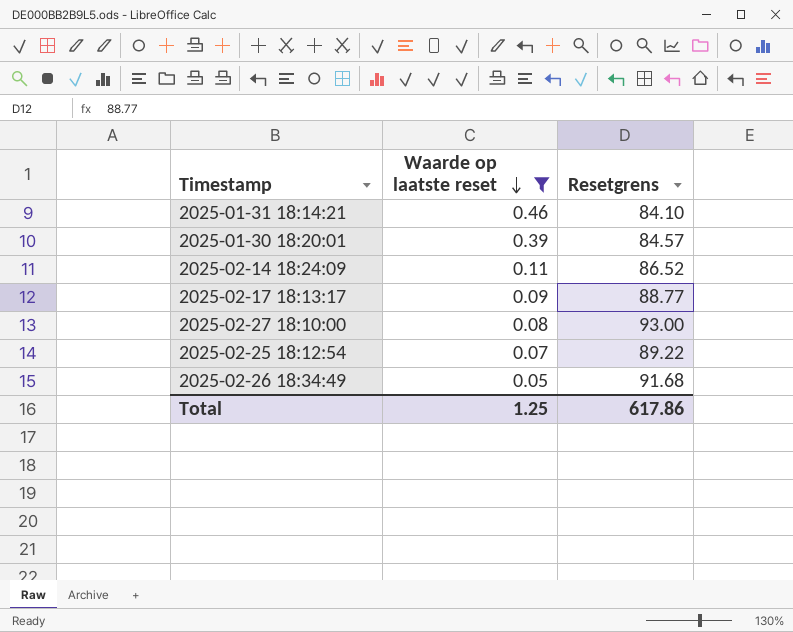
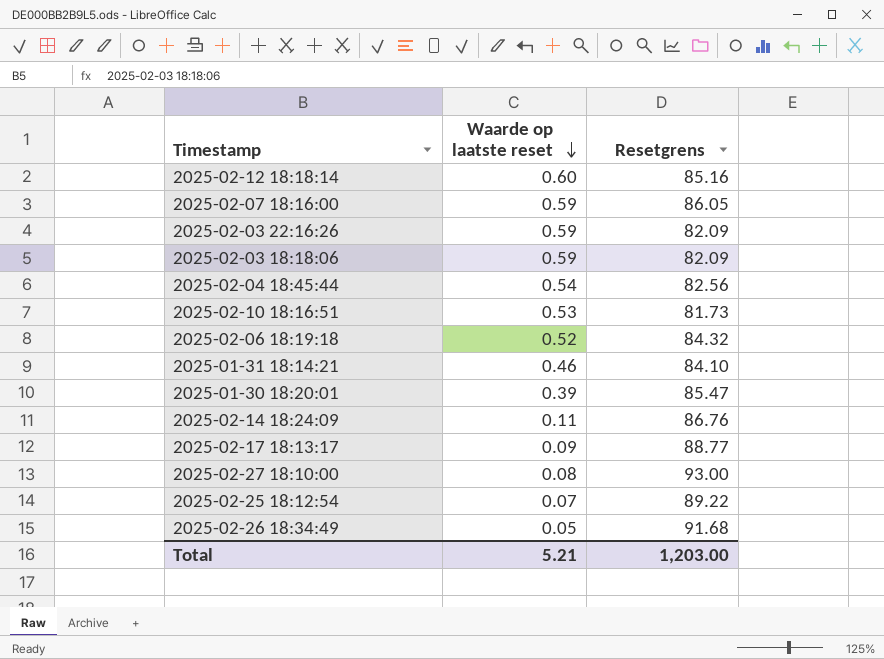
filter: Waarde op laatste reset <= 0.46 -> none
2025-01-30 18:20:01 | Resetgrens: 84.57 -> 85.47
2025-02-14 18:24:09 | Resetgrens: 86.52 -> 86.76
Total | Waarde op laatste reset: 1.25 -> 5.21
Total | Resetgrens: 617.86 -> 1,203.00

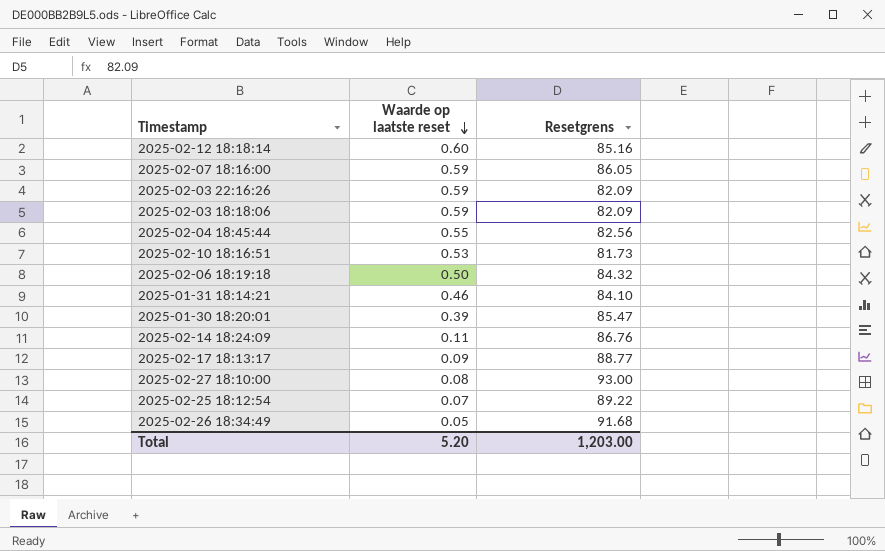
2025-02-04 18:45:44 | Waarde op laatste reset: 0.54 -> 0.55
2025-02-06 18:19:18 | Waarde op laatste reset: 0.52 -> 0.50
Total | Waarde op laatste reset: 5.21 -> 5.20

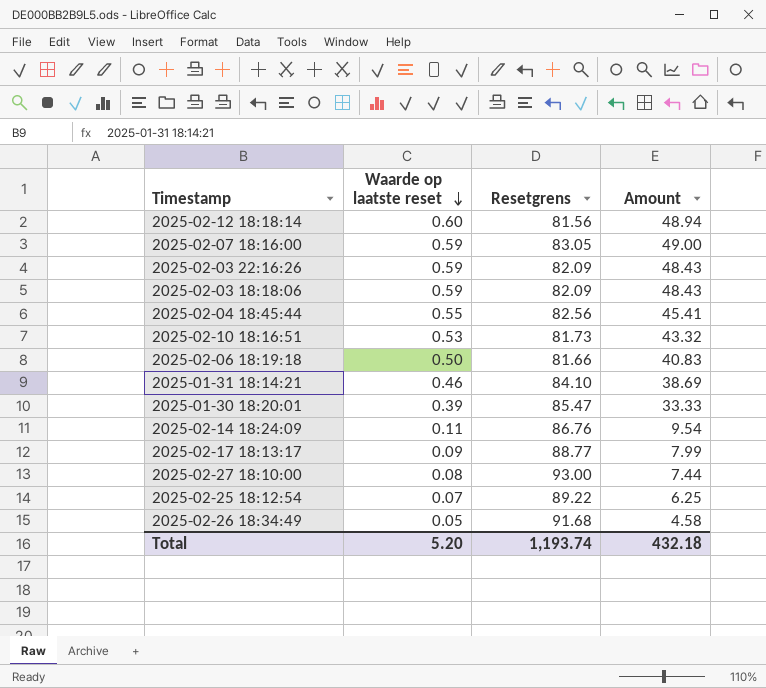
column Amount | formula: none -> [Waarde op laatste reset] * [Resetgrens]
2025-02-12 18:18:14 | Resetgrens: 85.16 -> 81.56
2025-02-07 18:16:00 | Resetgrens: 86.05 -> 83.05
2025-02-06 18:19:18 | Resetgrens: 84.32 -> 81.66
Total | Resetgrens: 1,203.00 -> 1,193.74

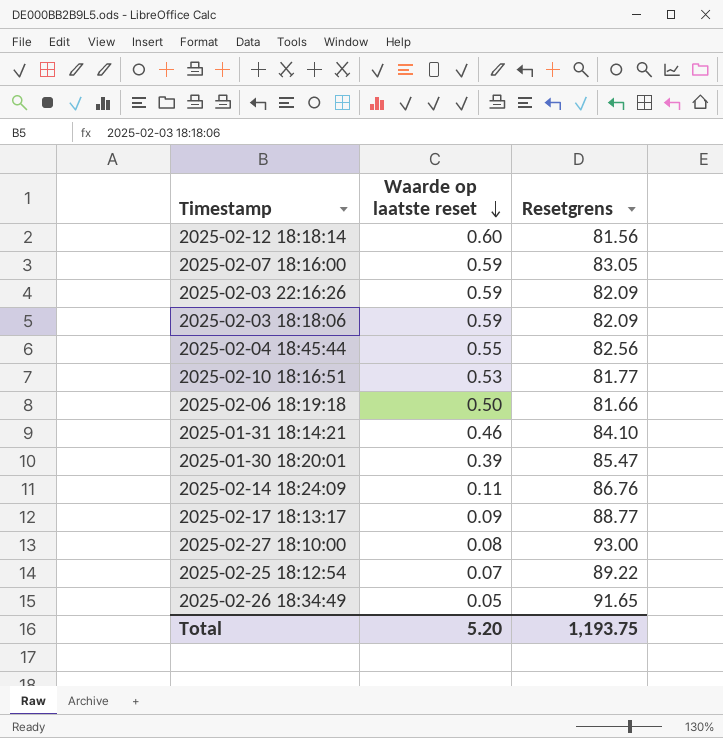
column Amount | formula: [Waarde op laatste reset] * [Resetgrens] -> none
2025-02-10 18:16:51 | Resetgrens: 81.73 -> 81.77
2025-02-26 18:34:49 | Resetgrens: 91.68 -> 91.65
Total | Resetgrens: 1,193.74 -> 1,193.75

